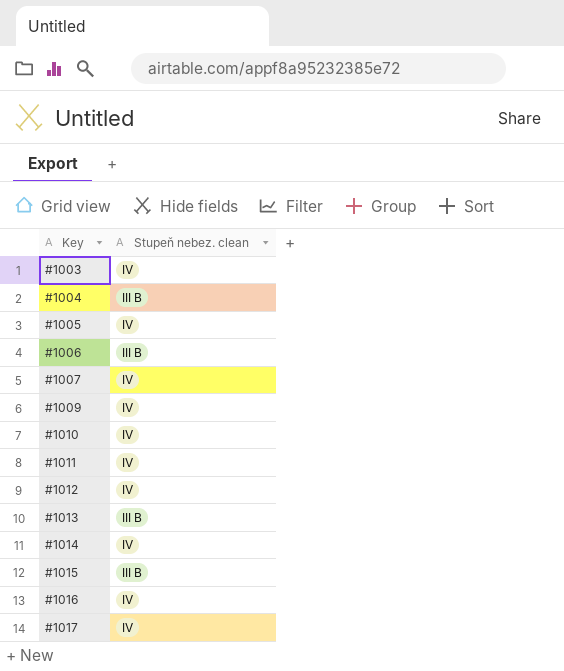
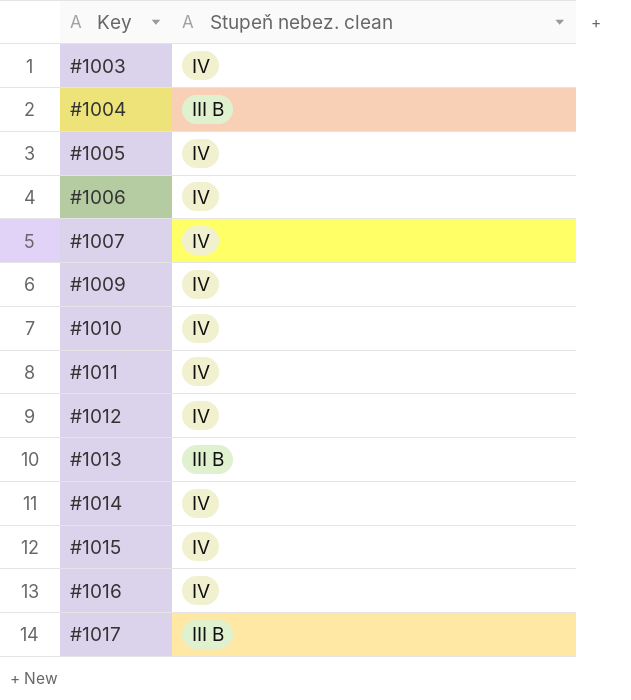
#1006 | Stupeň nebez. clean: III B -> IV
#1015 | Stupeň nebez. clean: III B -> IV
#1017 | Stupeň nebez. clean: IV -> III B

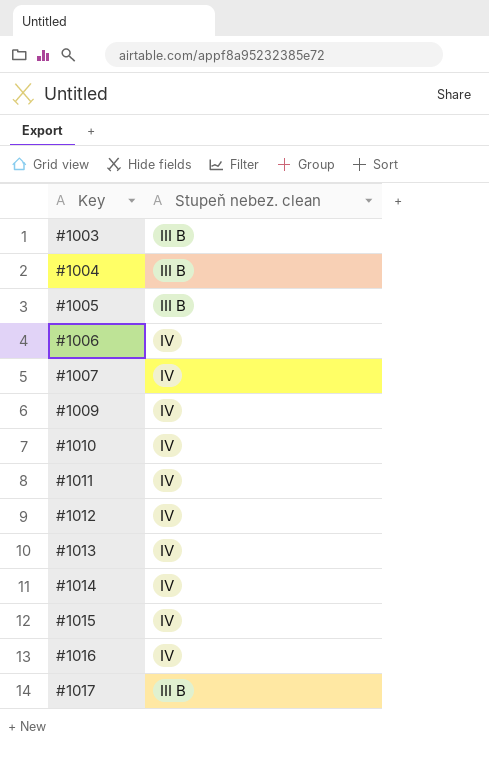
#1003 | Stupeň nebez. clean: IV -> III B
#1005 | Stupeň nebez. clean: IV -> III B
#1013 | Stupeň nebez. clean: III B -> IV

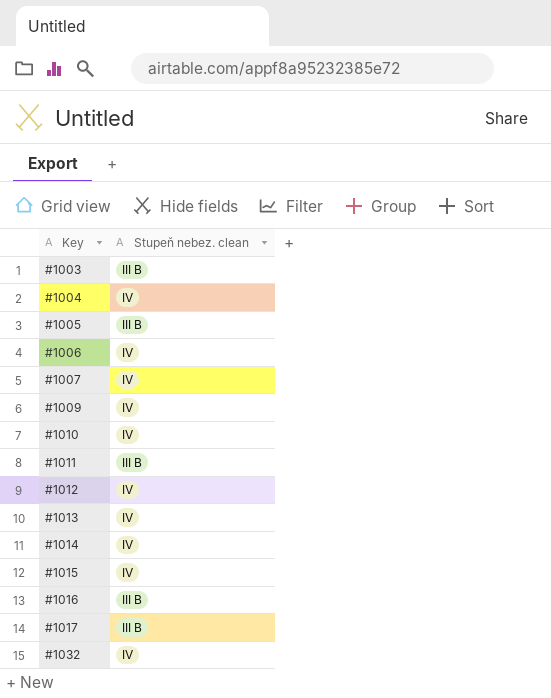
#1004 | Stupeň nebez. clean: III B -> IV
#1011 | Stupeň nebez. clean: IV -> III B
#1016 | Stupeň nebez. clean: IV -> III B
row #1032: none -> IV

